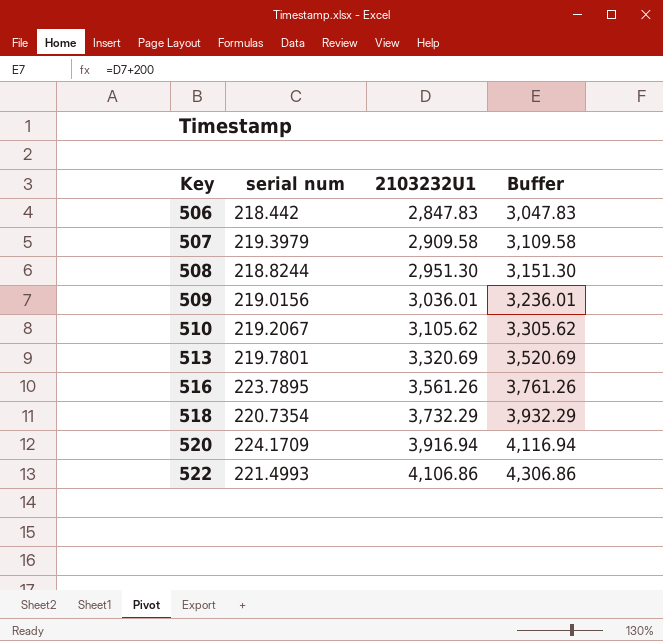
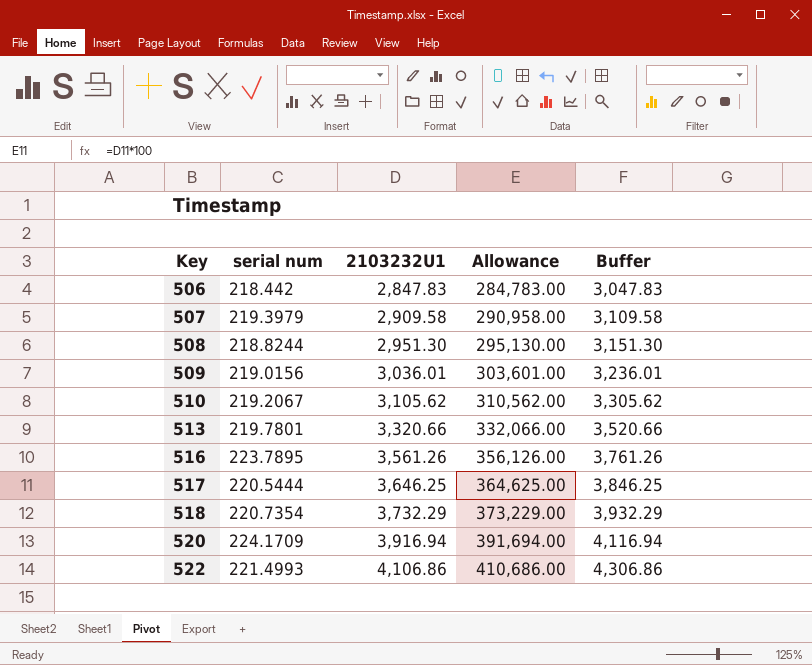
column Allowance | formula: none -> [2103232U1] * 100
513 | 2103232U1: 3,320.69 -> 3,320.66
513 | Buffer: 3,520.69 -> 3,520.66
row 517: none -> 220.5444 | 3,646.25 | 364,625.00 | 3,846.25

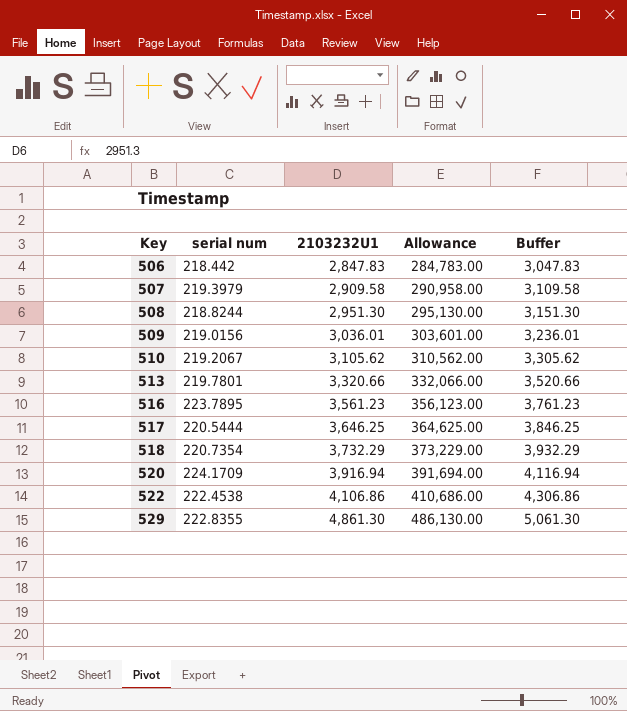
516 | 2103232U1: 3,561.26 -> 3,561.23
516 | Allowance: 356,126.00 -> 356,123.00
516 | Buffer: 3,761.26 -> 3,761.23
522 | serial num: 221.4993 -> 222.4538
row 529: none -> 222.8355 | 4,861.30 | 486,130.00 | 5,061.30

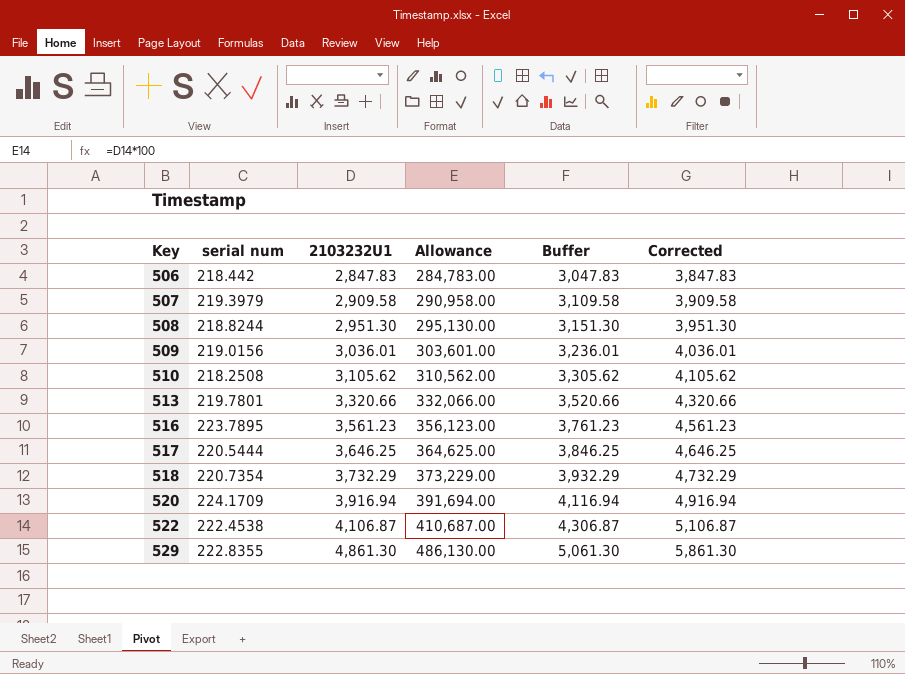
column Corrected | formula: none -> [2103232U1] + 1000
510 | serial num: 219.2067 -> 218.2508
522 | 2103232U1: 4,106.86 -> 4,106.87
522 | Allowance: 410,686.00 -> 410,687.00
522 | Buffer: 4,306.86 -> 4,306.87

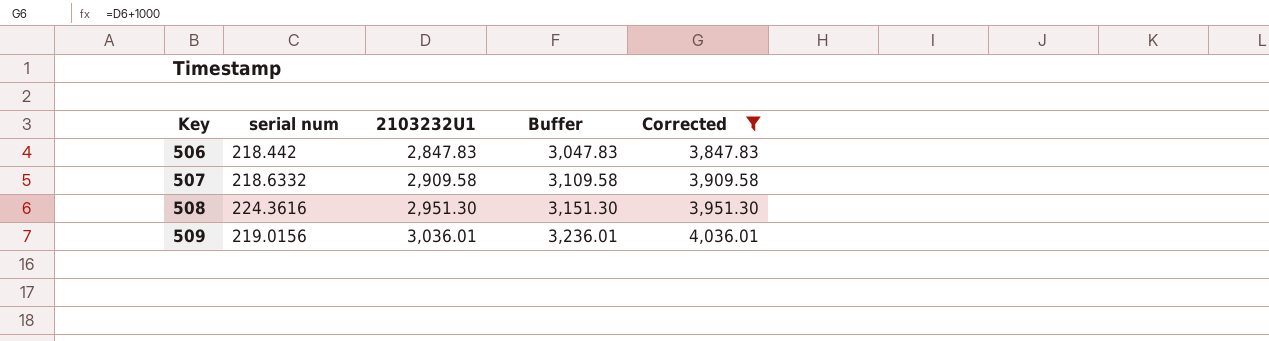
filter: none -> Corrected <= 4,036.01
column Allowance | formula: [2103232U1] * 100 -> none
507 | serial num: 219.3979 -> 218.6332
508 | serial num: 218.8244 -> 224.3616

